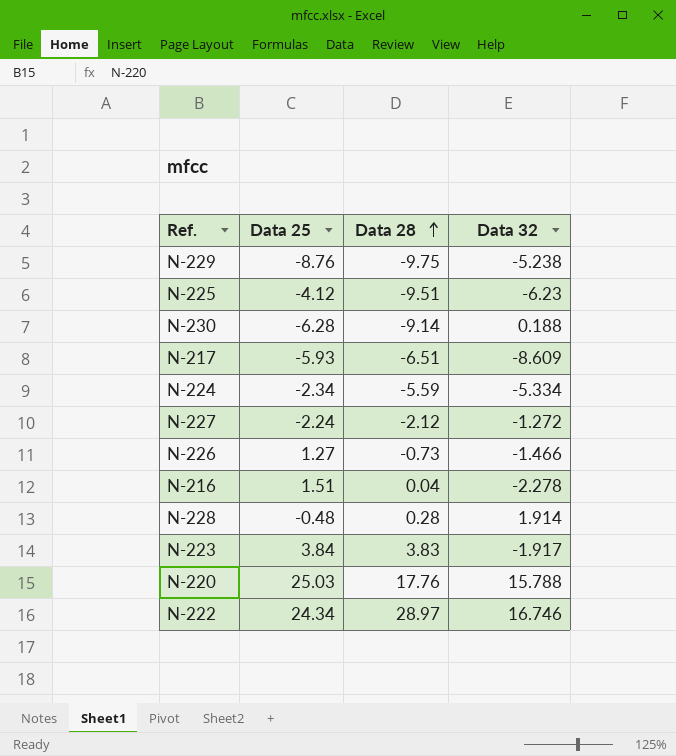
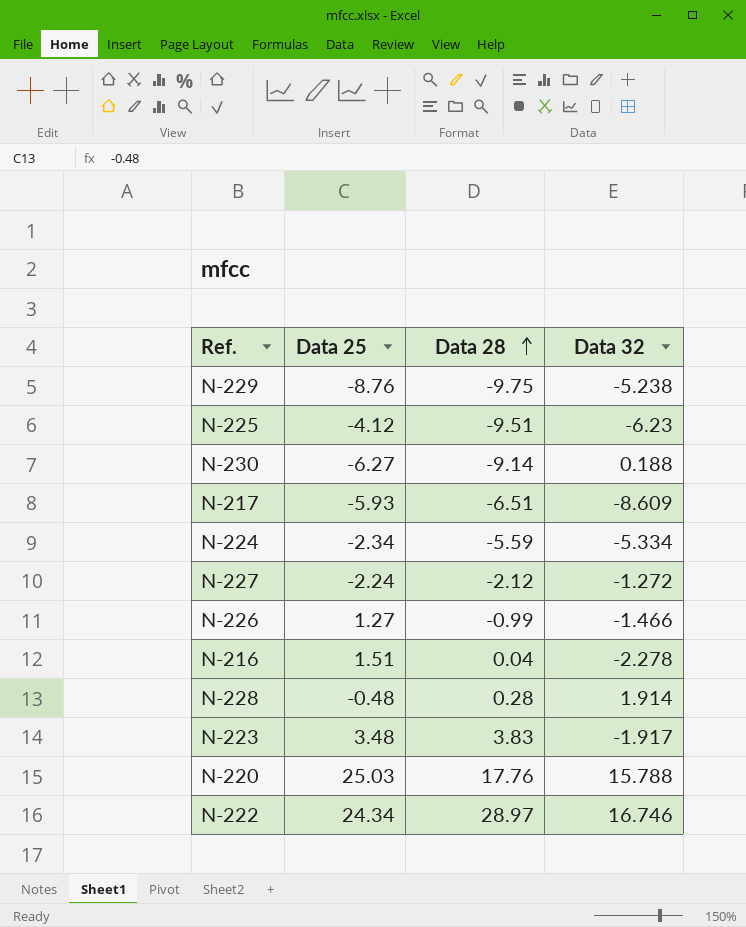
N-230 | Data 25: -6.28 -> -6.27
N-226 | Data 28: -0.73 -> -0.99
N-223 | Data 25: 3.84 -> 3.48

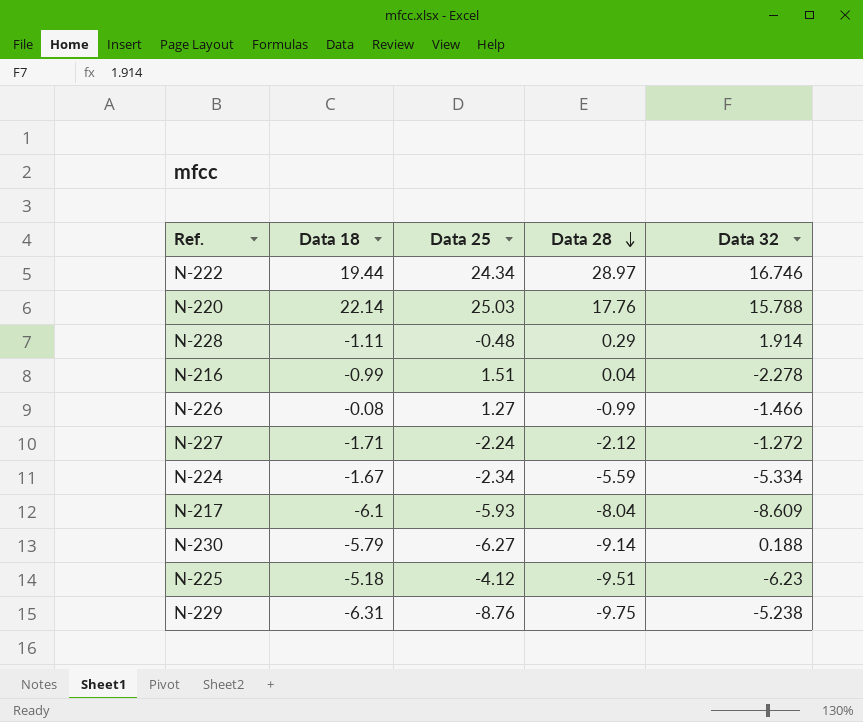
row order: Data 28 ascending -> Data 28 descending
column Data 18 | position: none -> 2
row N-223: 3.48 | 3.83 | -1.917 -> none
N-228 | Data 28: 0.28 -> 0.29
N-217 | Data 28: -6.51 -> -8.04

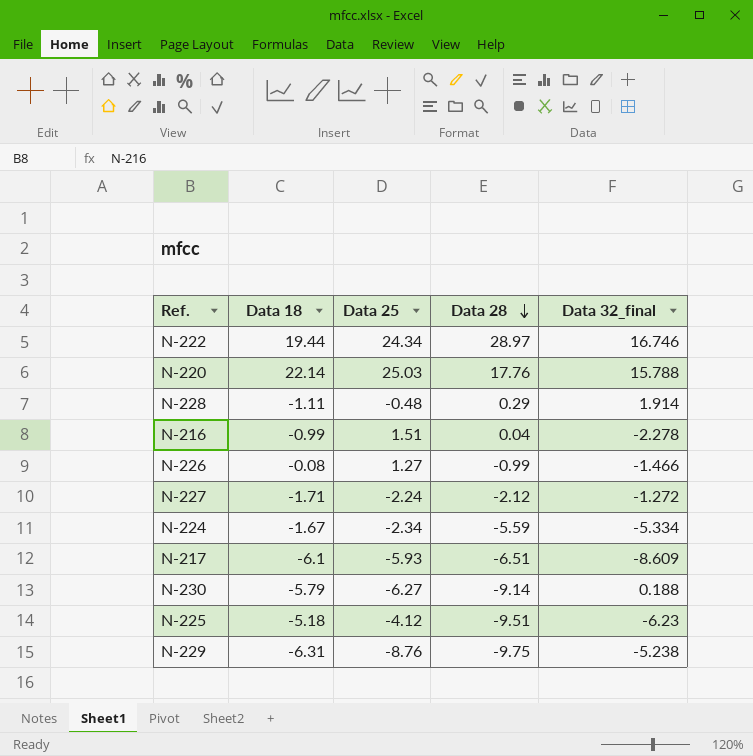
column name: Data 32 -> Data 32_final
N-217 | Data 28: -8.04 -> -6.51

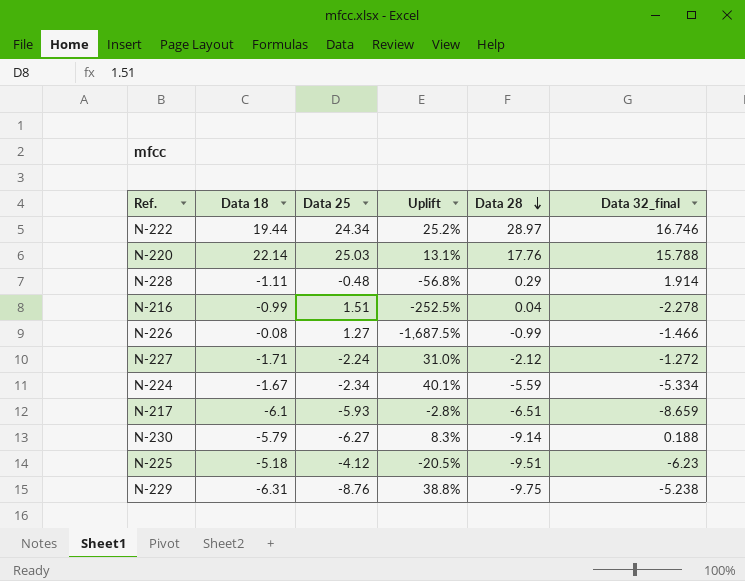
column Uplift | formula: none -> ([Data 25] - [Data 18]) / [Data 18]
N-217 | Data 32_final: -8.609 -> -8.659

